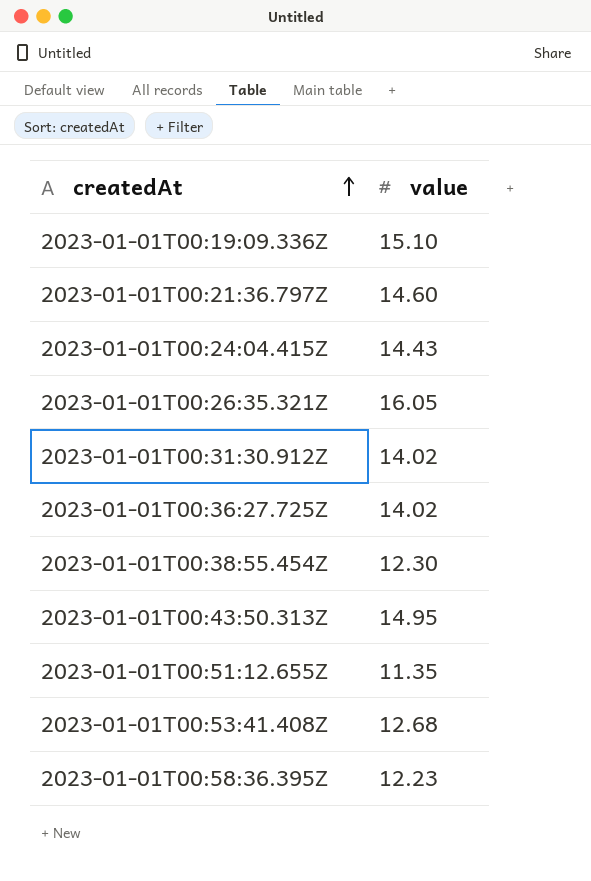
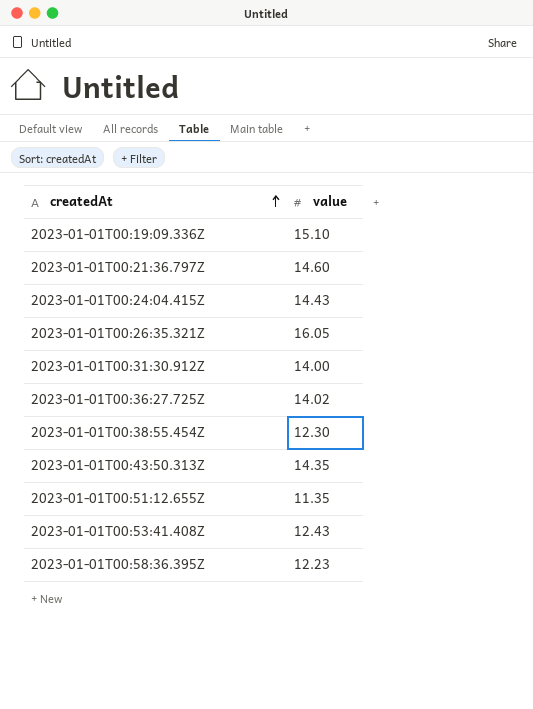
2023-01-01T00:31:30.912Z | value: 14.02 -> 14.00
2023-01-01T00:43:50.313Z | value: 14.95 -> 14.35
2023-01-01T00:53:41.408Z | value: 12.68 -> 12.43

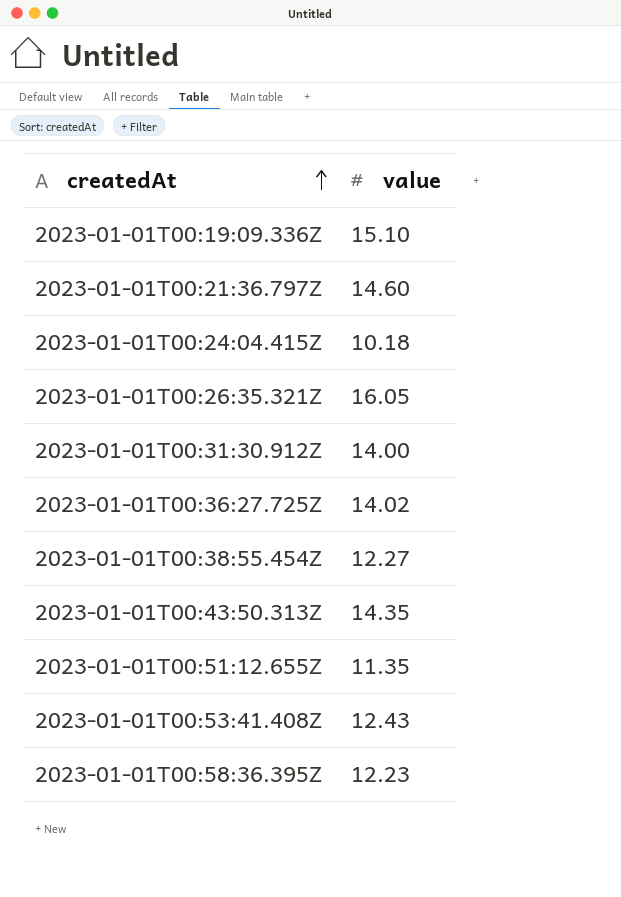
2023-01-01T00:24:04.415Z | value: 14.43 -> 10.18
2023-01-01T00:38:55.454Z | value: 12.30 -> 12.27

